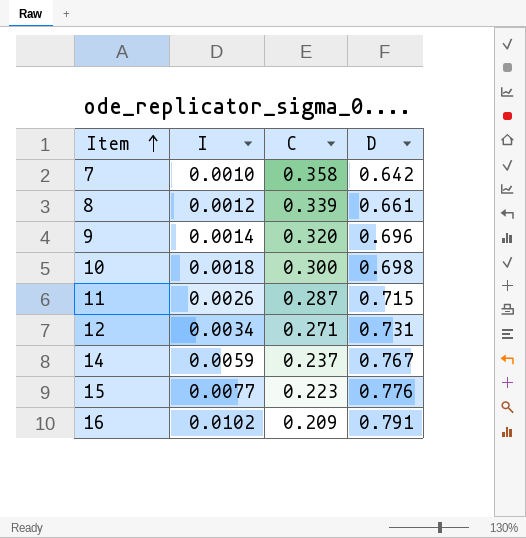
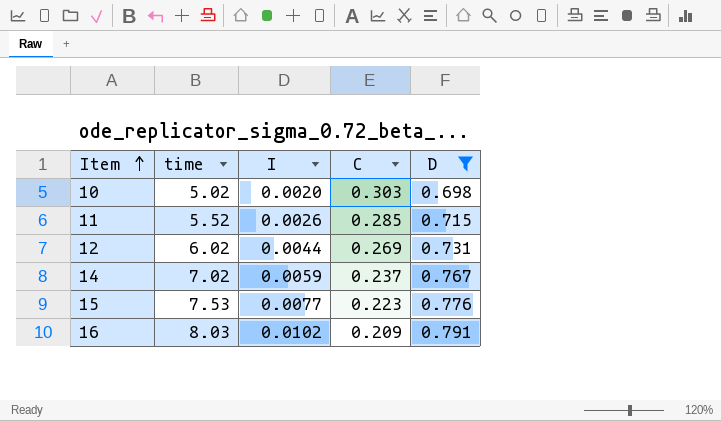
filter: none -> D >= 0.698
column time | position: none -> 2
10 | I: 0.0018 -> 0.0020
10 | C: 0.300 -> 0.303
11 | C: 0.287 -> 0.285
12 | I: 0.0034 -> 0.0044
12 | C: 0.271 -> 0.269

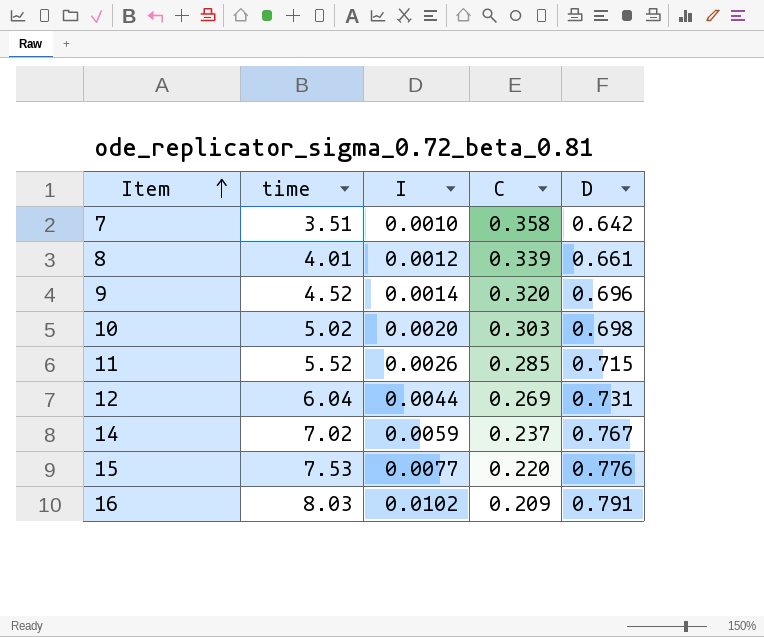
filter: D >= 0.698 -> none
12 | time: 6.02 -> 6.04
15 | C: 0.223 -> 0.220

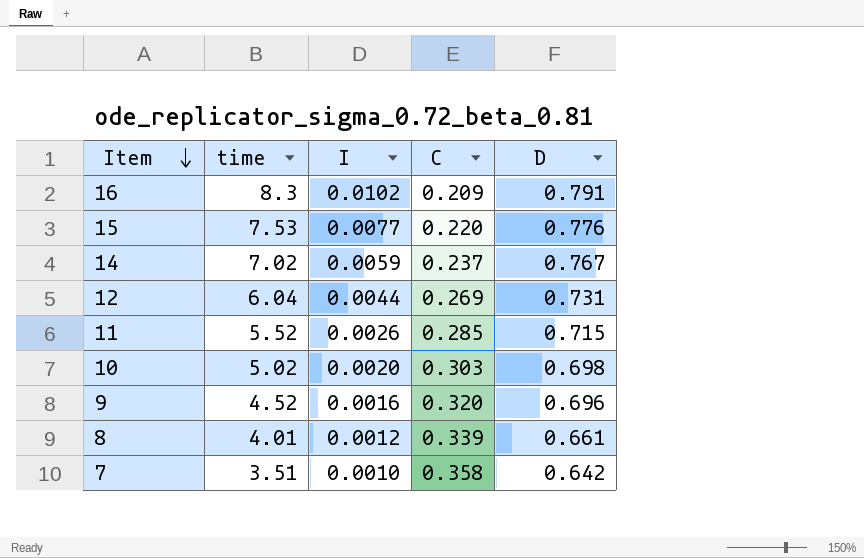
row order: Item ascending -> Item descending
16 | time: 8.03 -> 8.3
9 | I: 0.0014 -> 0.0016

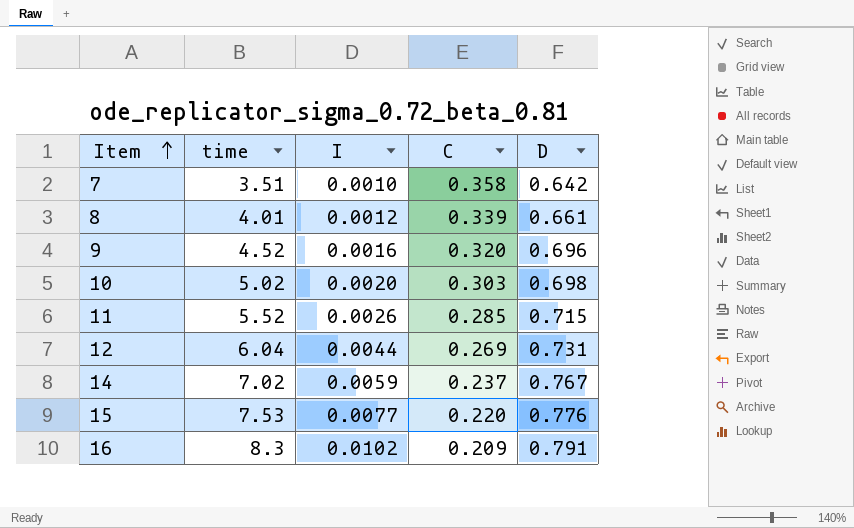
row order: Item descending -> Item ascending

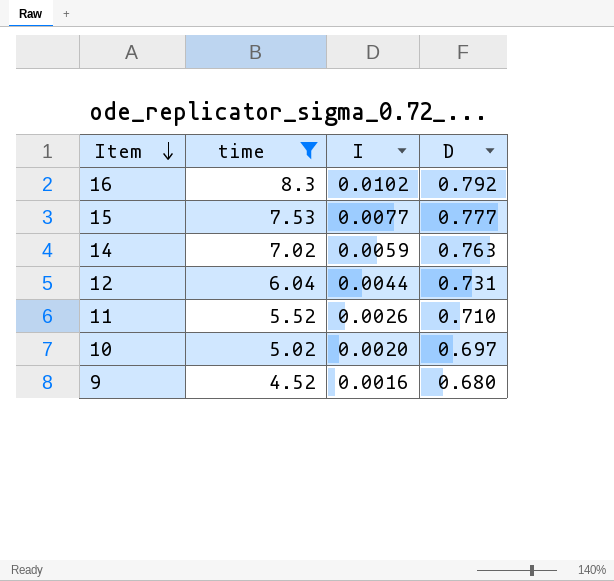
filter: none -> time >= 4.52
row order: Item ascending -> Item descending
column C | position: 4 -> none
16 | D: 0.791 -> 0.792
15 | D: 0.776 -> 0.777
14 | D: 0.767 -> 0.763
11 | D: 0.715 -> 0.710
10 | D: 0.698 -> 0.697
9 | D: 0.696 -> 0.680

